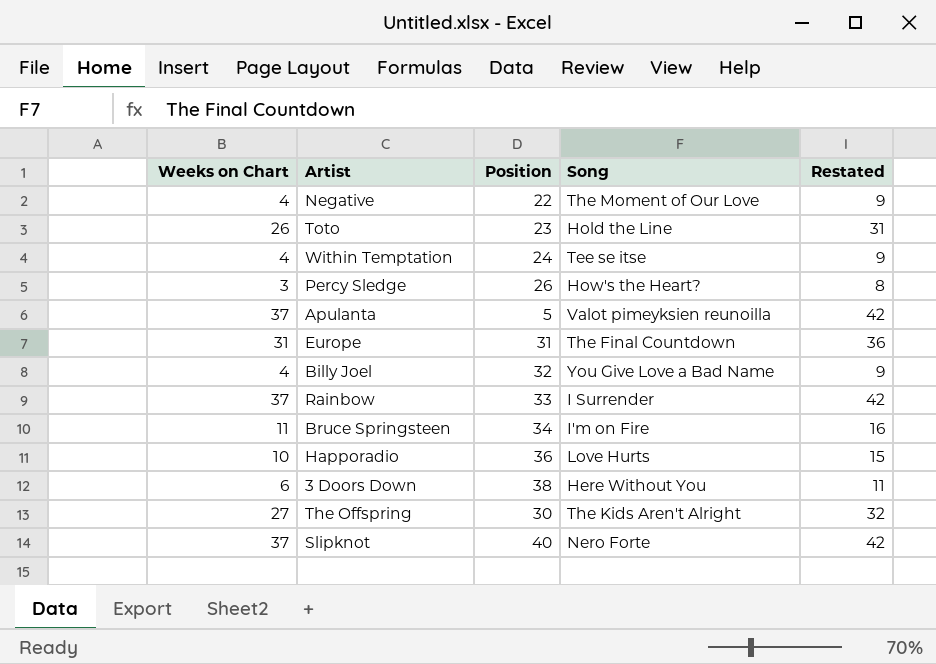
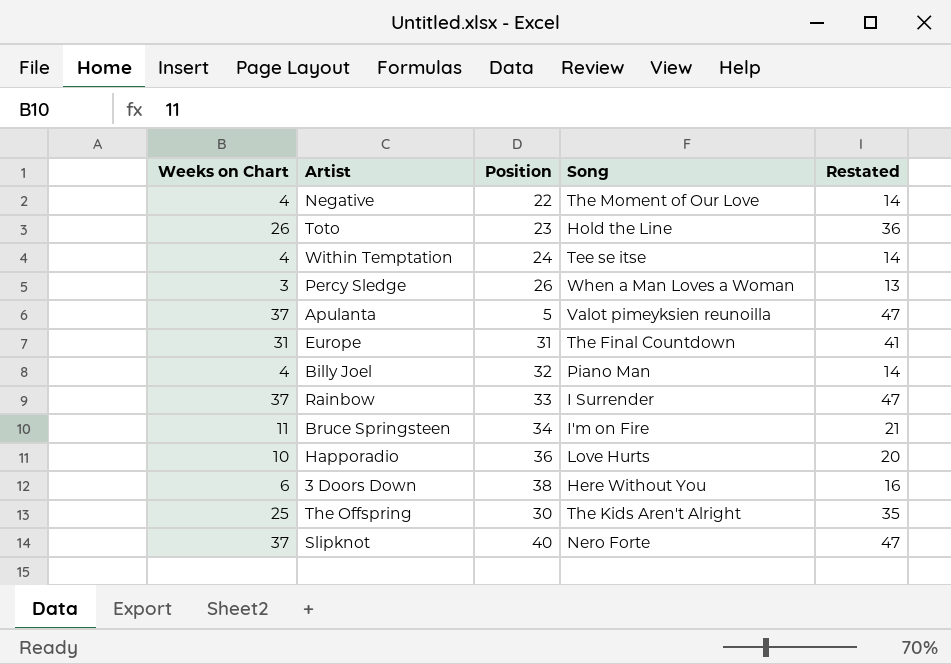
column Restated | formula: [Weeks on Chart] + 5 -> [Weeks on Chart] + 10
Percy Sledge | Song: How's the Heart? -> When a Man Loves a Woman
Billy Joel | Song: You Give Love a Bad Name -> Piano Man
The Offspring | Weeks on Chart: 27 -> 25

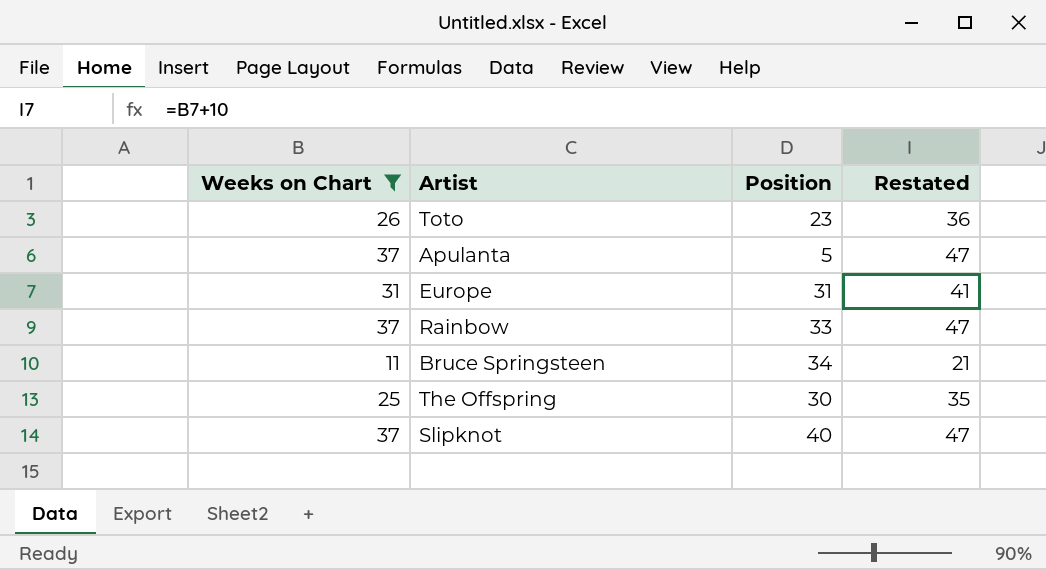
filter: none -> Weeks on Chart >= 11
column Song | position: 4 -> none

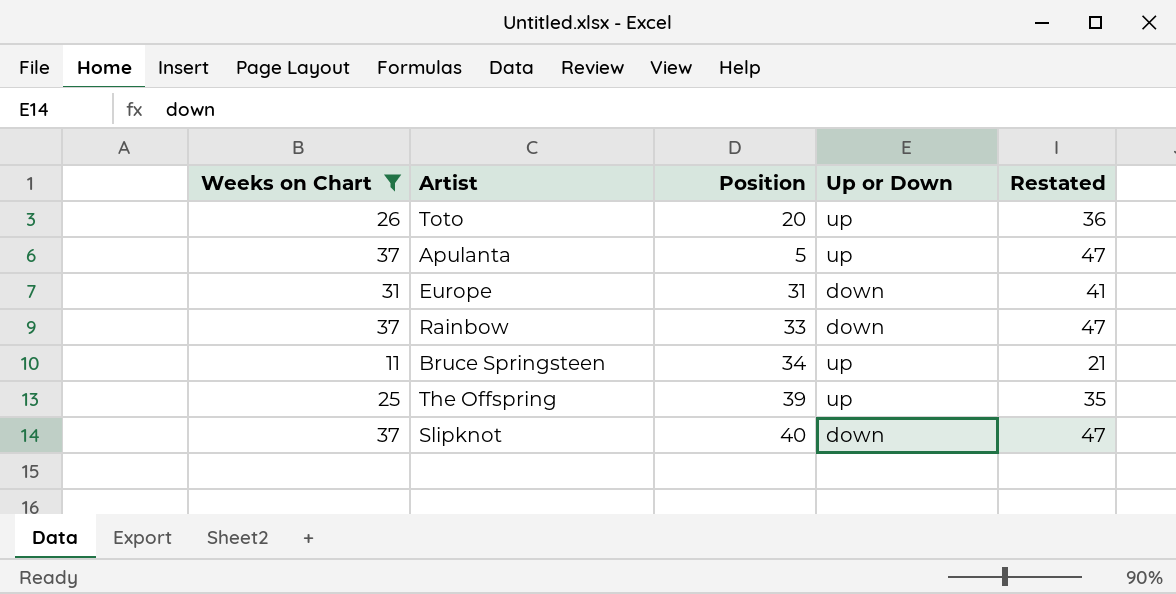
column Up or Down | position: none -> 4
Toto | Position: 23 -> 20
The Offspring | Position: 30 -> 39

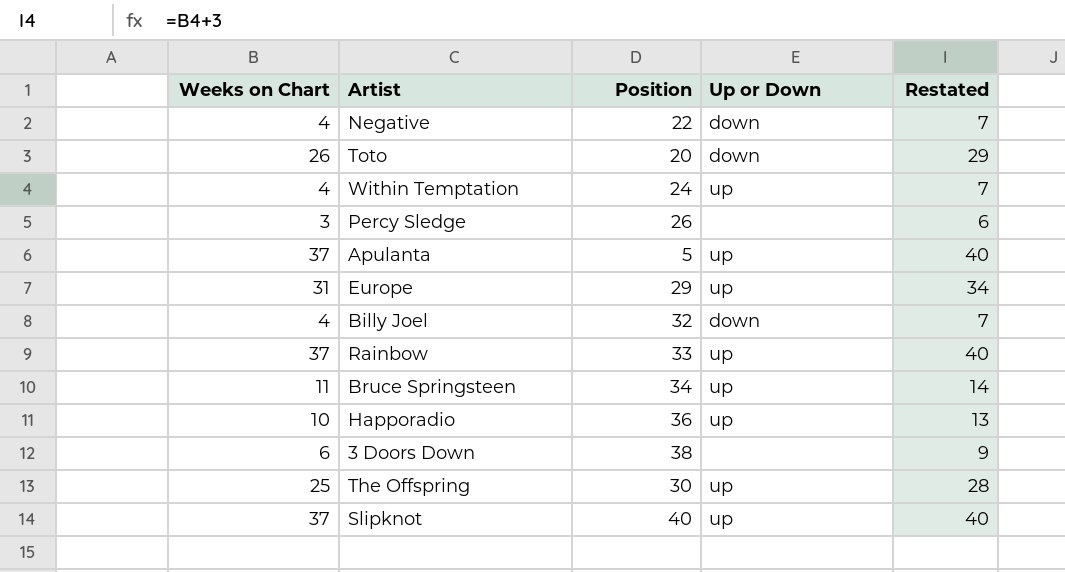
filter: Weeks on Chart >= 11 -> none
column Restated | formula: [Weeks on Chart] + 10 -> [Weeks on Chart] + 3
Toto | Up or Down: up -> down
Europe | Position: 31 -> 29
Europe | Up or Down: down -> up
Rainbow | Up or Down: down -> up
The Offspring | Position: 39 -> 30
Slipknot | Up or Down: down -> up

